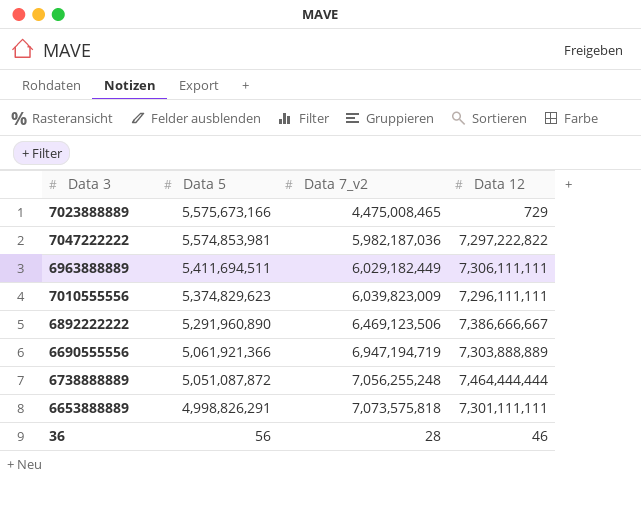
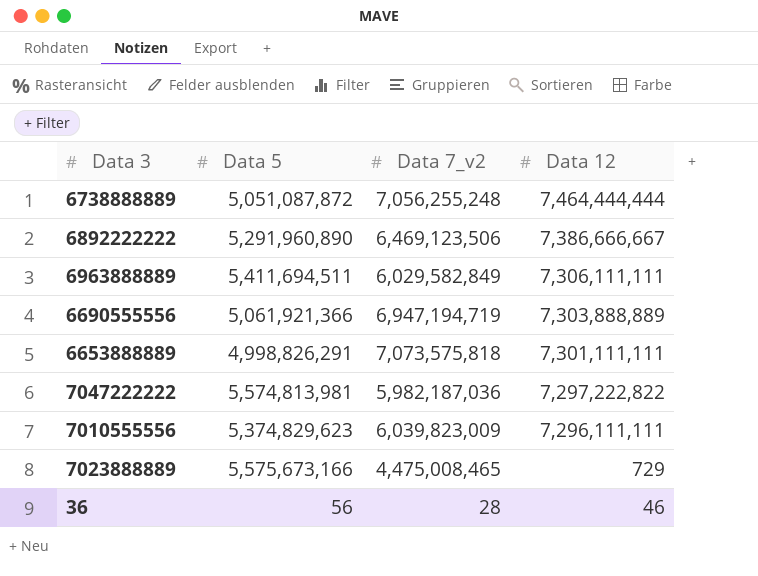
row order: Data 5 descending -> Data 12 descending
6963888889 | Data 7_v2: 6,029,182,449 -> 6,029,582,849
7047222222 | Data 5: 5,574,853,981 -> 5,574,813,981

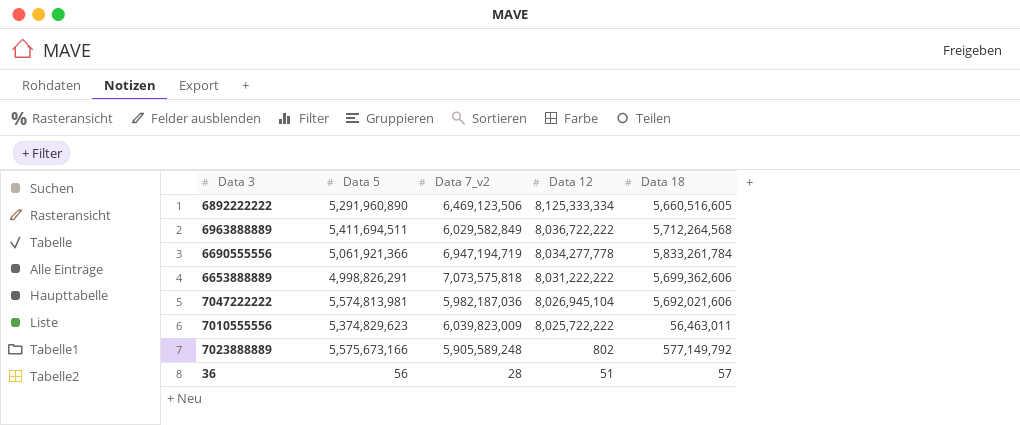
column Data 18 | position: none -> 5
row 6738888889: 5,051,087,872 | 7,056,255,248 | 7,464,444,444 -> none
6892222222 | Data 12: 7,386,666,667 -> 8,125,333,334
6963888889 | Data 12: 7,306,111,111 -> 8,036,722,222
6690555556 | Data 12: 7,303,888,889 -> 8,034,277,778
6653888889 | Data 12: 7,301,111,111 -> 8,031,222,222
7047222222 | Data 12: 7,297,222,822 -> 8,026,945,104
7010555556 | Data 12: 7,296,111,111 -> 8,025,722,222
7023888889 | Data 7_v2: 4,475,008,465 -> 5,905,589,248
7023888889 | Data 12: 729 -> 802
36 | Data 12: 46 -> 51

